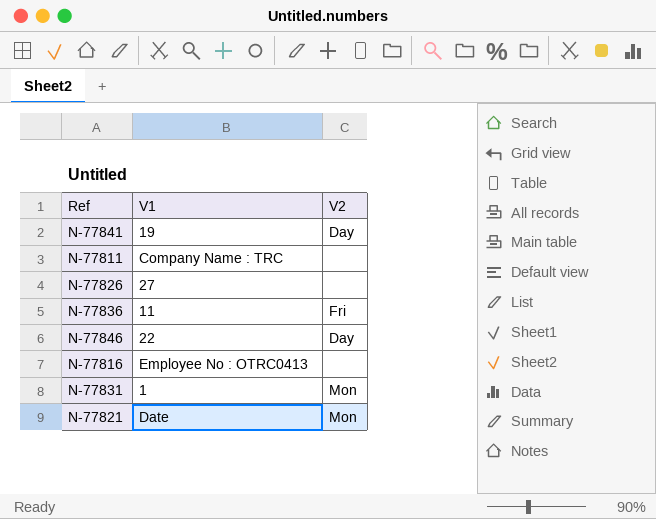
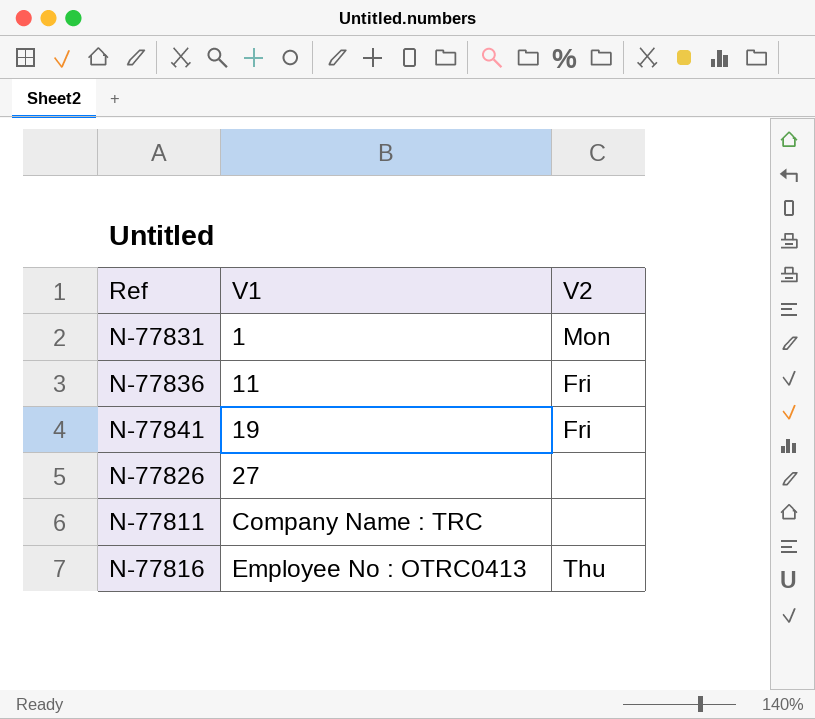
row order: none -> V1 ascending
row N-77846: 22 | Day -> none
row N-77821: Date | Mon -> none
N-77841 | V2: Day -> Fri
N-77816 | V2: none -> Thu

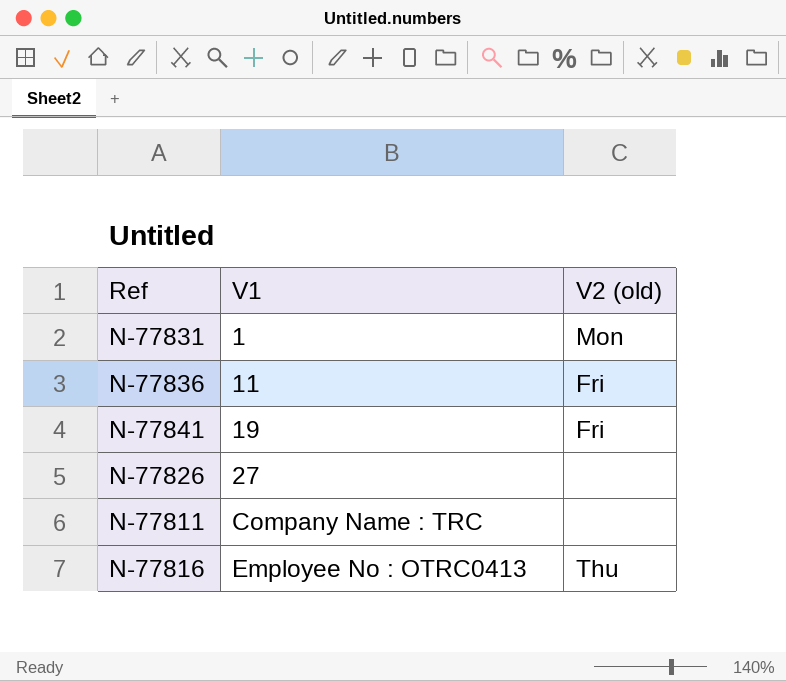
column name: V2 -> V2 (old)

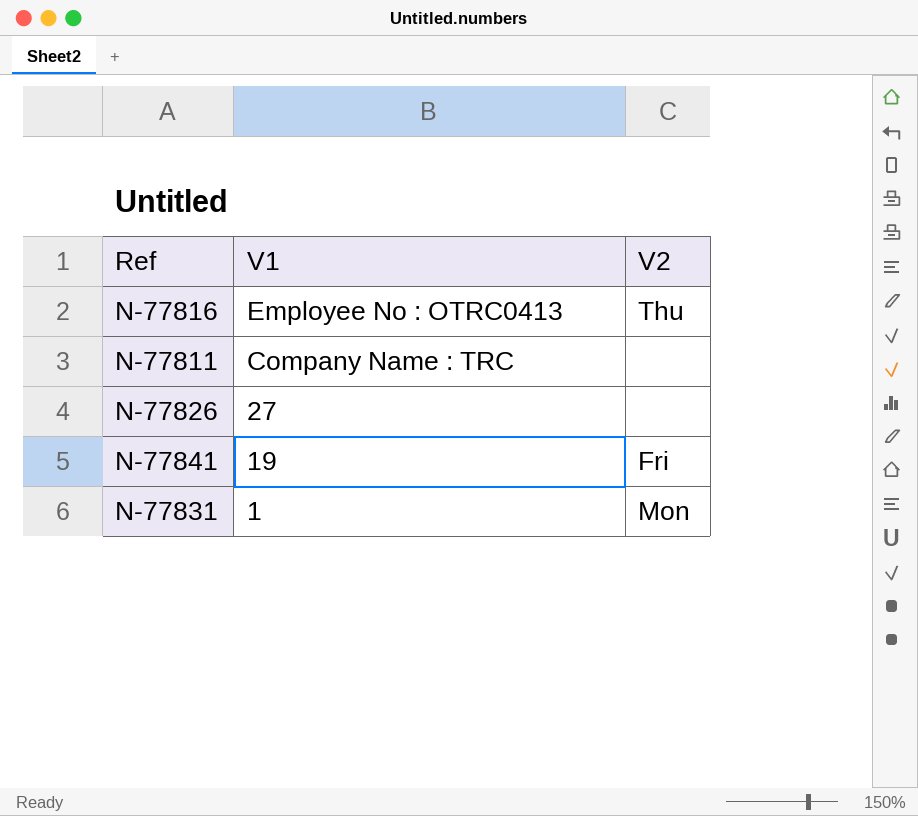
row order: V1 ascending -> V1 descending
column name: V2 (old) -> V2
row N-77836: 11 | Fri -> none

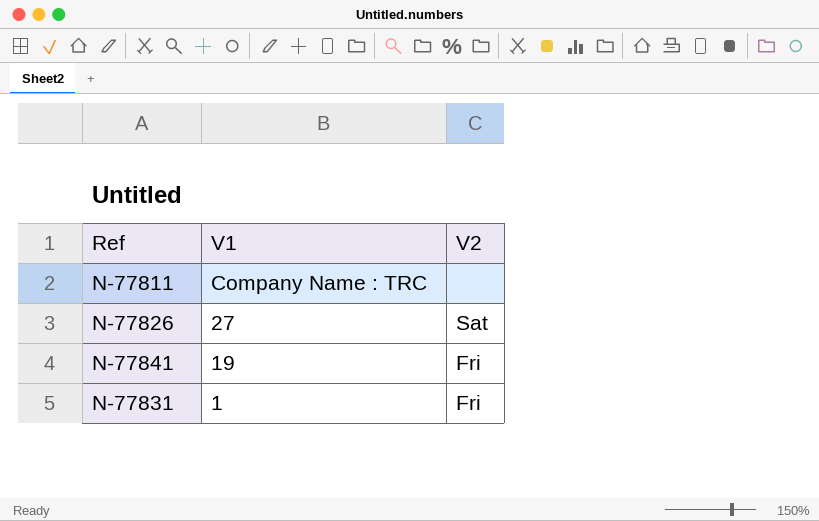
row N-77816: Employee No : OTRC0413 | Thu -> none
N-77826 | V2: none -> Sat
N-77831 | V2: Mon -> Fri

